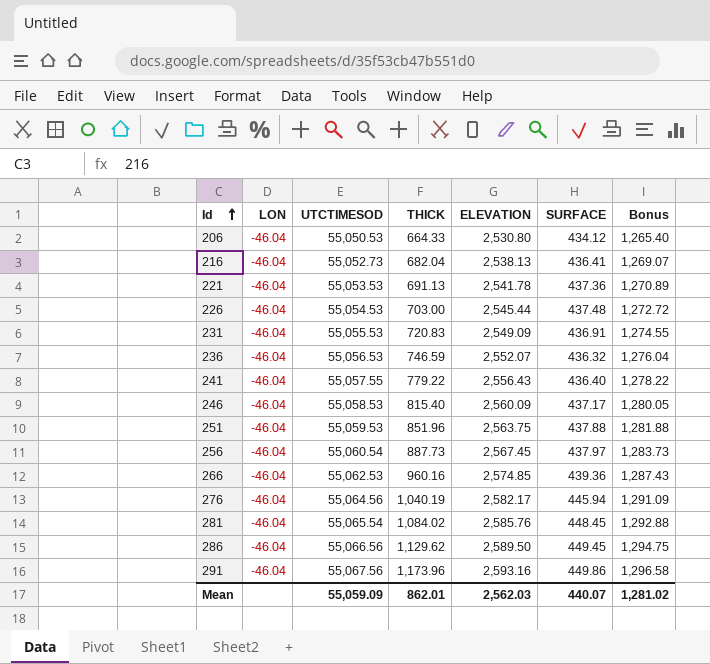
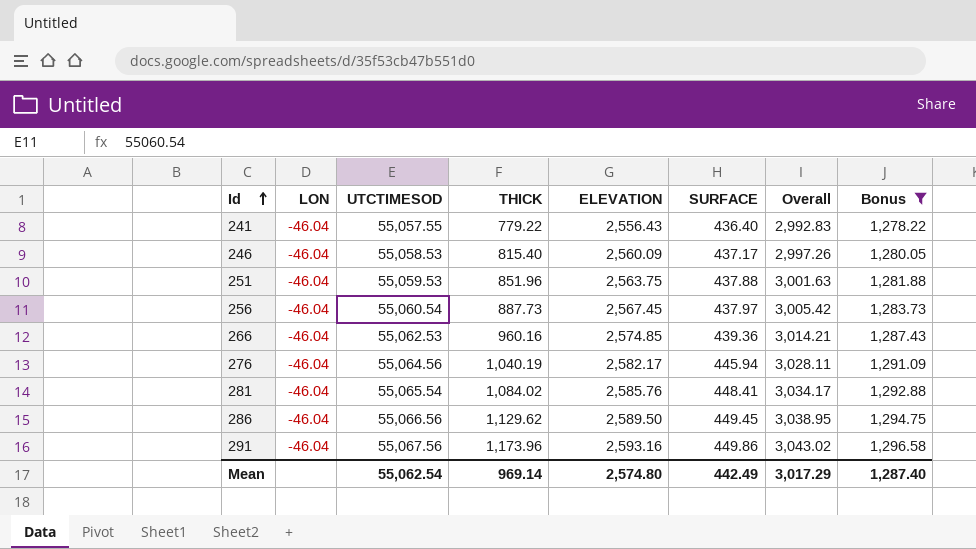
filter: none -> Bonus >= 1,278.22
column Overall | formula: none -> [ELEVATION] + [SURFACE]
281 | SURFACE: 448.45 -> 448.41
Mean | UTCTIMESOD: 55,059.09 -> 55,062.54
Mean | THICK: 862.01 -> 969.14
Mean | ELEVATION: 2,562.03 -> 2,574.80
Mean | SURFACE: 440.07 -> 442.49
Mean | Bonus: 1,281.02 -> 1,287.40

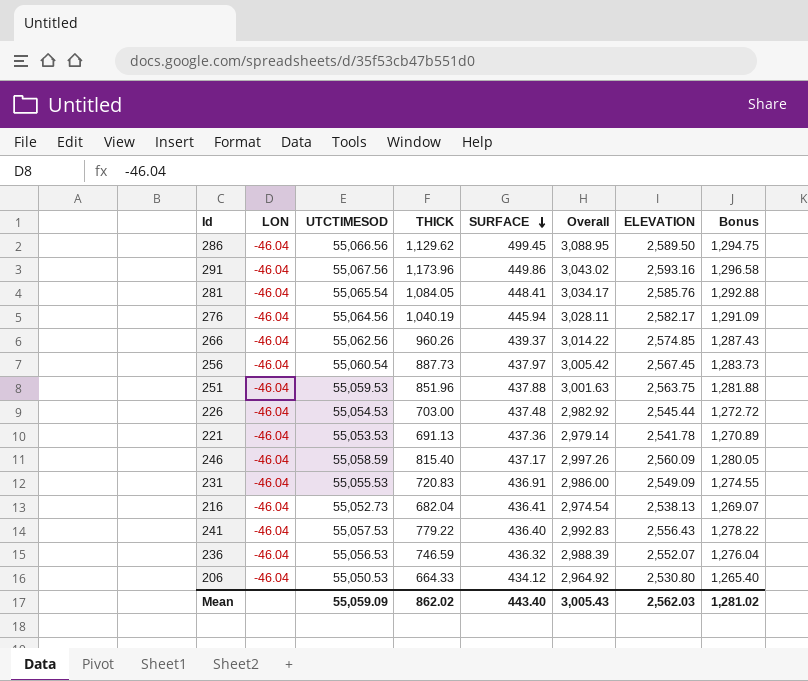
filter: Bonus >= 1,278.22 -> none
row order: Id ascending -> SURFACE descending
column ELEVATION | position: 5 -> 7
286 | SURFACE: 449.45 -> 499.45
286 | Overall: 3,038.95 -> 3,088.95
281 | THICK: 1,084.02 -> 1,084.05
266 | UTCTIMESOD: 55,062.53 -> 55,062.56
266 | THICK: 960.16 -> 960.26
266 | SURFACE: 439.36 -> 439.37
266 | Overall: 3,014.21 -> 3,014.22
246 | UTCTIMESOD: 55,058.53 -> 55,058.59
241 | UTCTIMESOD: 55,057.55 -> 55,057.53
Mean | UTCTIMESOD: 55,062.54 -> 55,059.09
Mean | THICK: 969.14 -> 862.02
Mean | SURFACE: 442.49 -> 443.40
Mean | Overall: 3,017.29 -> 3,005.43
Mean | ELEVATION: 2,574.80 -> 2,562.03
Mean | Bonus: 1,287.40 -> 1,281.02

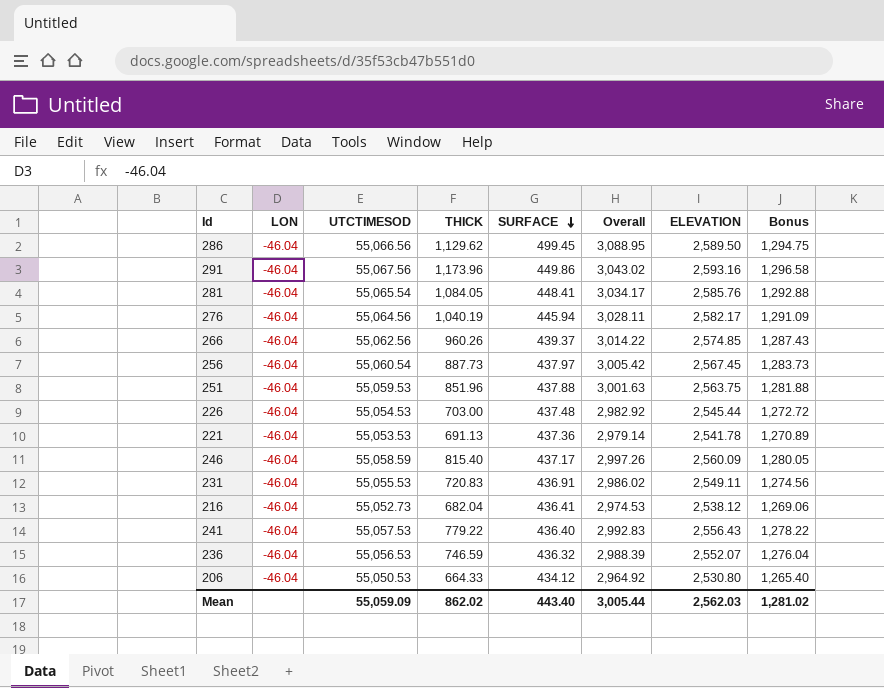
231 | Overall: 2,986.00 -> 2,986.02
231 | ELEVATION: 2,549.09 -> 2,549.11
231 | Bonus: 1,274.55 -> 1,274.56
216 | Overall: 2,974.54 -> 2,974.53
216 | ELEVATION: 2,538.13 -> 2,538.12
216 | Bonus: 1,269.07 -> 1,269.06
Mean | Overall: 3,005.43 -> 3,005.44

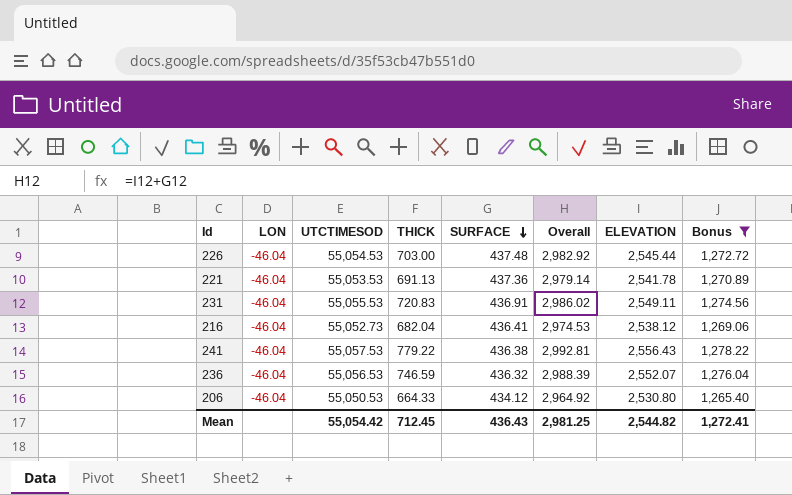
filter: none -> Bonus <= 1,278.22
241 | SURFACE: 436.40 -> 436.38
241 | Overall: 2,992.83 -> 2,992.81
Mean | UTCTIMESOD: 55,059.09 -> 55,054.42
Mean | THICK: 862.02 -> 712.45
Mean | SURFACE: 443.40 -> 436.43
Mean | Overall: 3,005.44 -> 2,981.25
Mean | ELEVATION: 2,562.03 -> 2,544.82
Mean | Bonus: 1,281.02 -> 1,272.41

